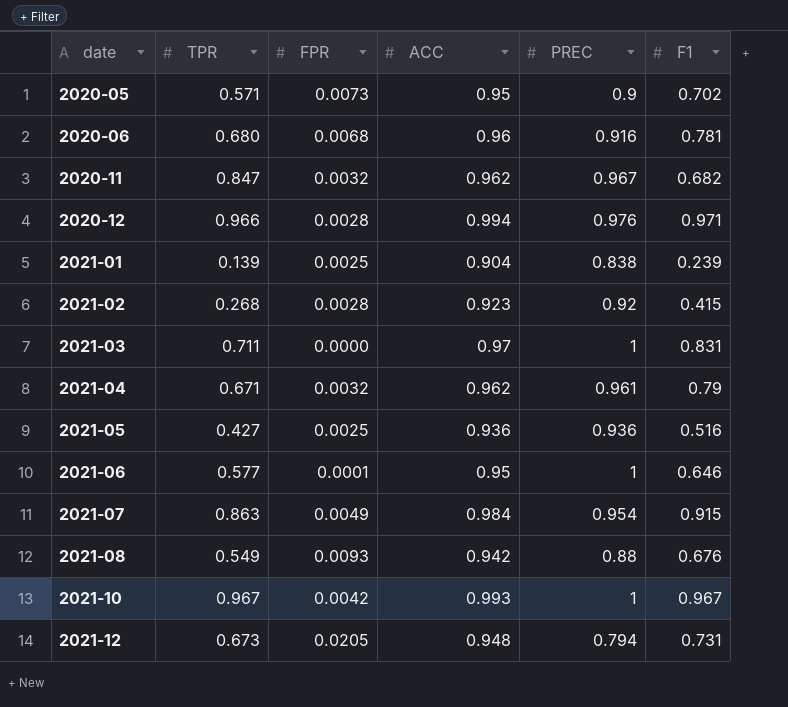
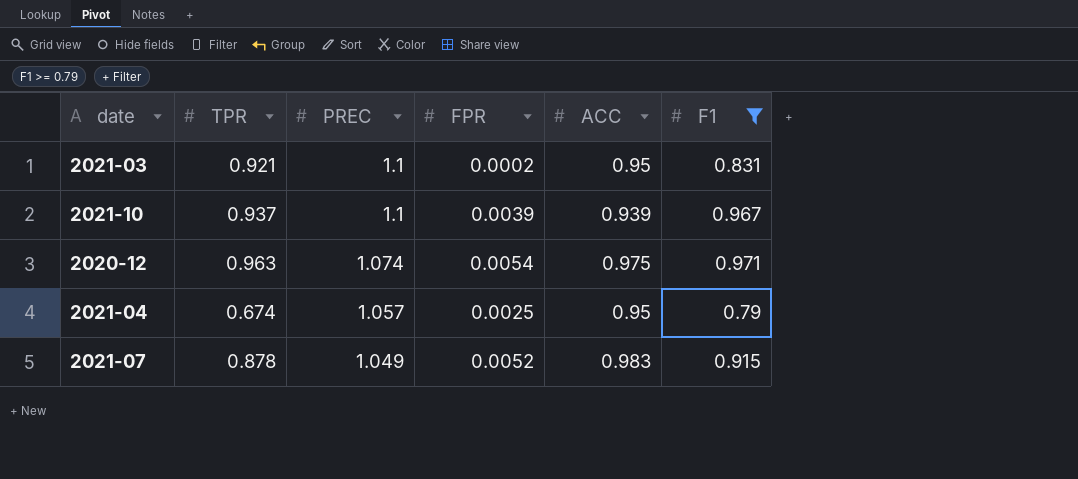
filter: none -> F1 >= 0.79
row order: date ascending -> PREC descending
column PREC | position: 5 -> 3
2021-03 | TPR: 0.711 -> 0.921
2021-03 | PREC: 1 -> 1.1
2021-03 | FPR: 0.0000 -> 0.0002
2021-03 | ACC: 0.97 -> 0.95
2021-10 | TPR: 0.967 -> 0.937
2021-10 | PREC: 1 -> 1.1
2021-10 | FPR: 0.0042 -> 0.0039
2021-10 | ACC: 0.993 -> 0.939
2020-12 | TPR: 0.966 -> 0.963
2020-12 | PREC: 0.976 -> 1.074
2020-12 | FPR: 0.0028 -> 0.0054
2020-12 | ACC: 0.994 -> 0.975
2021-04 | TPR: 0.671 -> 0.674
2021-04 | PREC: 0.961 -> 1.057
2021-04 | FPR: 0.0032 -> 0.0025
2021-04 | ACC: 0.962 -> 0.95
2021-07 | TPR: 0.863 -> 0.878
2021-07 | PREC: 0.954 -> 1.049
2021-07 | FPR: 0.0049 -> 0.0052
2021-07 | ACC: 0.984 -> 0.983

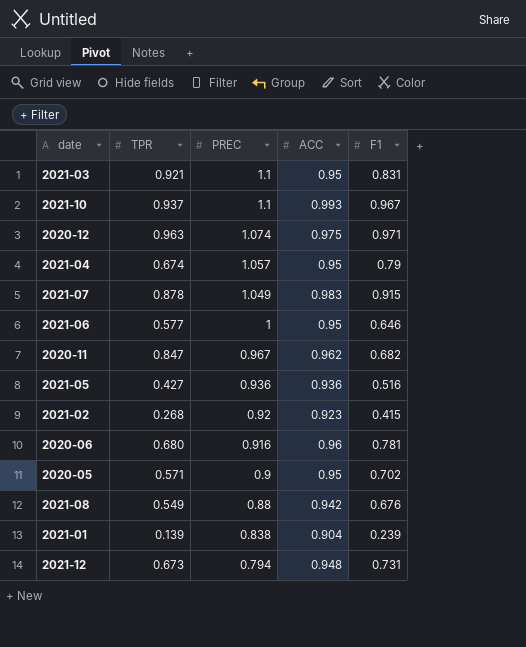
filter: F1 >= 0.79 -> none
column FPR | position: 4 -> none
2021-10 | ACC: 0.939 -> 0.993

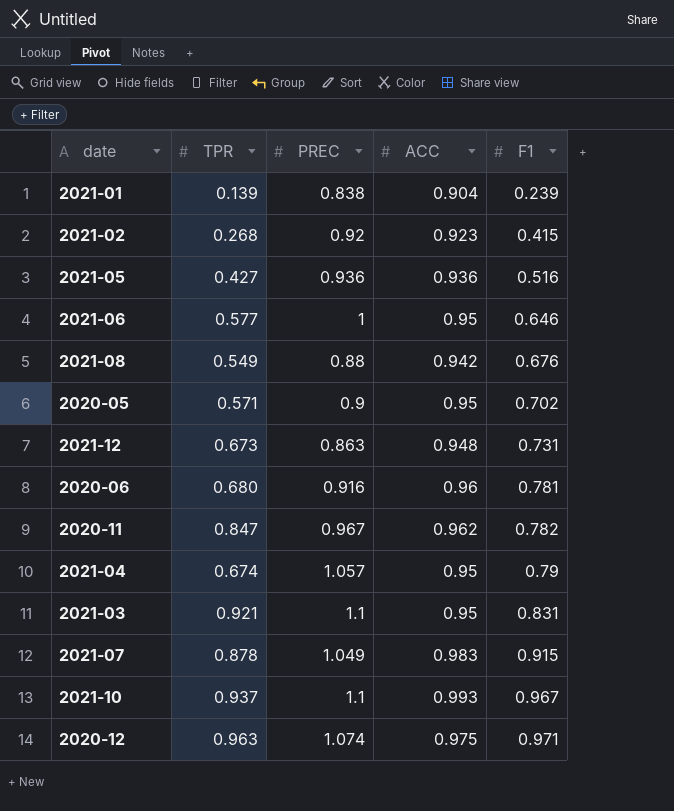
row order: PREC descending -> F1 ascending
2021-12 | PREC: 0.794 -> 0.863
2020-11 | F1: 0.682 -> 0.782

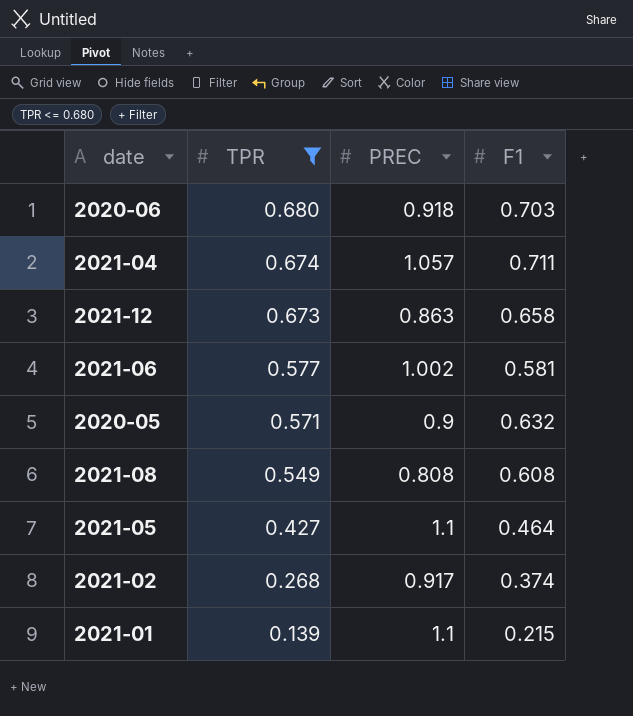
filter: none -> TPR <= 0.680
row order: F1 ascending -> TPR descending
column ACC | position: 4 -> none
2020-06 | PREC: 0.916 -> 0.918
2020-06 | F1: 0.781 -> 0.703
2021-04 | F1: 0.79 -> 0.711
2021-12 | F1: 0.731 -> 0.658
2021-06 | PREC: 1 -> 1.002
2021-06 | F1: 0.646 -> 0.581
2020-05 | F1: 0.702 -> 0.632
2021-08 | PREC: 0.88 -> 0.808
2021-08 | F1: 0.676 -> 0.608
2021-05 | PREC: 0.936 -> 1.1
2021-05 | F1: 0.516 -> 0.464
2021-02 | PREC: 0.92 -> 0.917
2021-02 | F1: 0.415 -> 0.374
2021-01 | PREC: 0.838 -> 1.1
2021-01 | F1: 0.239 -> 0.215

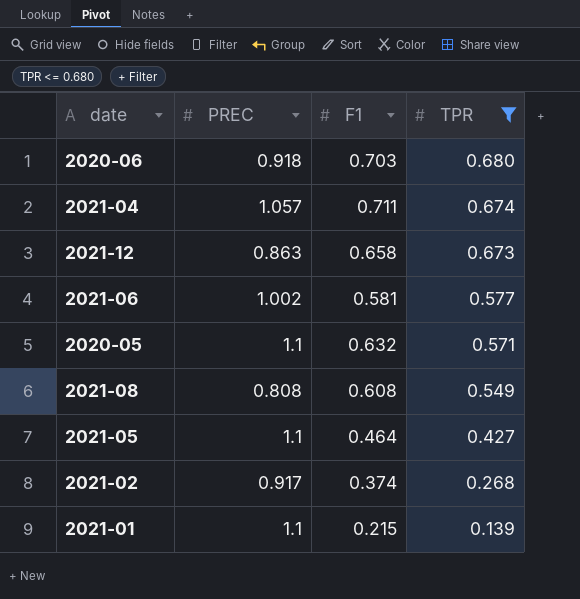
column TPR | position: 2 -> 4
2020-05 | PREC: 0.9 -> 1.1

